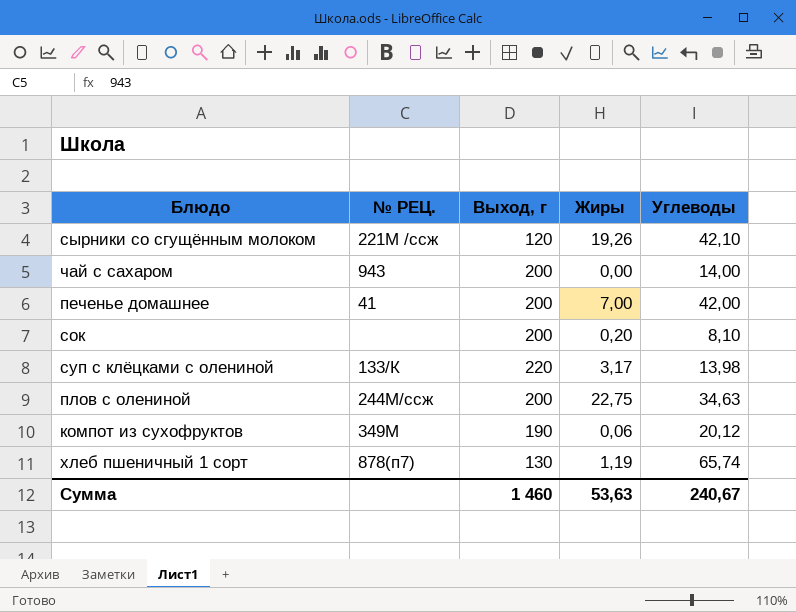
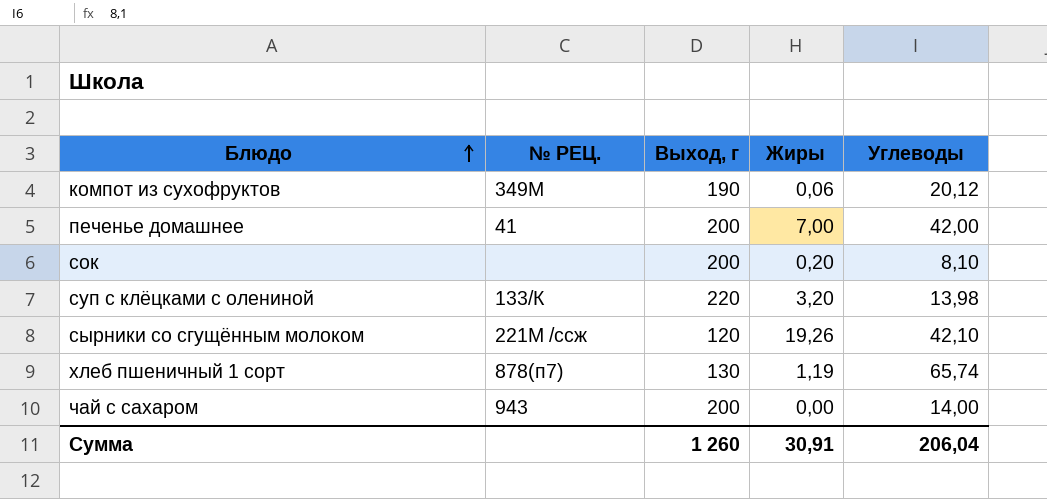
row order: none -> Блюдо ascending
row плов с олениной: 244М/ссж | 200 | 22,75 | 34,63 -> none
суп с клёцками с олениной | Жиры: 3,17 -> 3,20
Сумма | Выход, г: 1 460 -> 1 260
Сумма | Жиры: 53,63 -> 30,91
Сумма | Углеводы: 240,67 -> 206,04

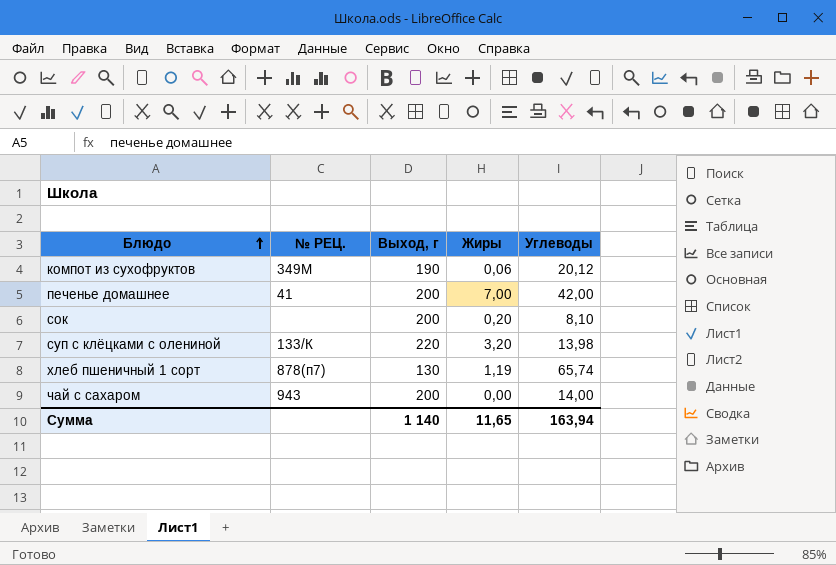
row сырники со сгущённым молоком: 221М /ссж | 120 | 19,26 | 42,10 -> none
Сумма | Выход, г: 1 260 -> 1 140
Сумма | Жиры: 30,91 -> 11,65
Сумма | Углеводы: 206,04 -> 163,94

